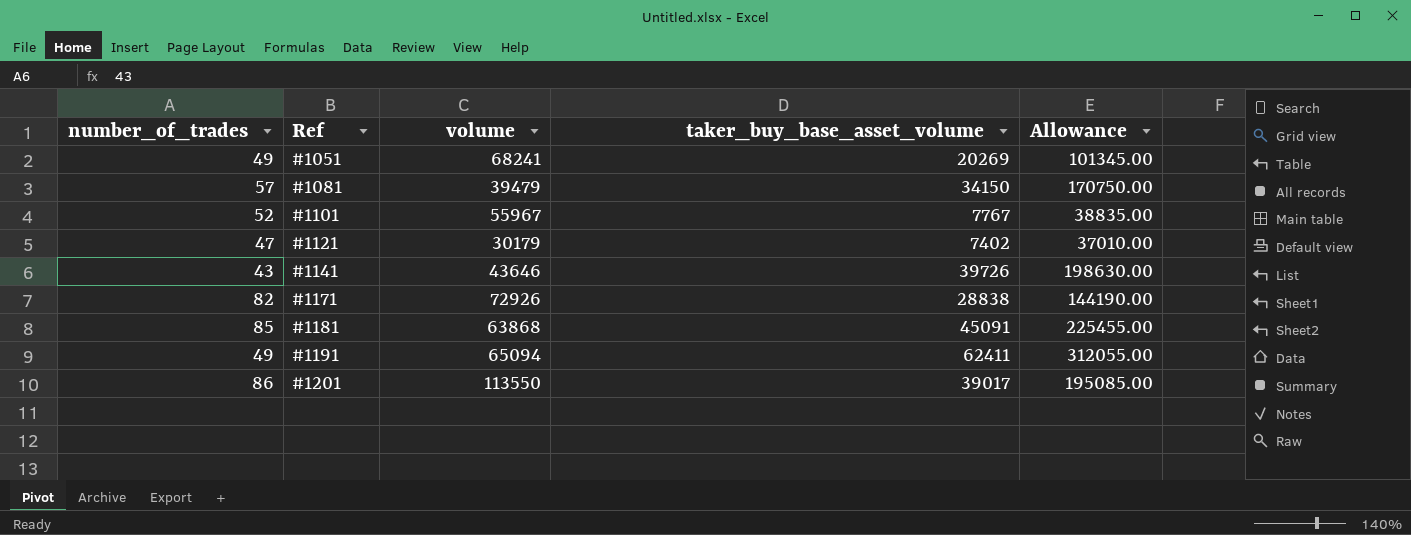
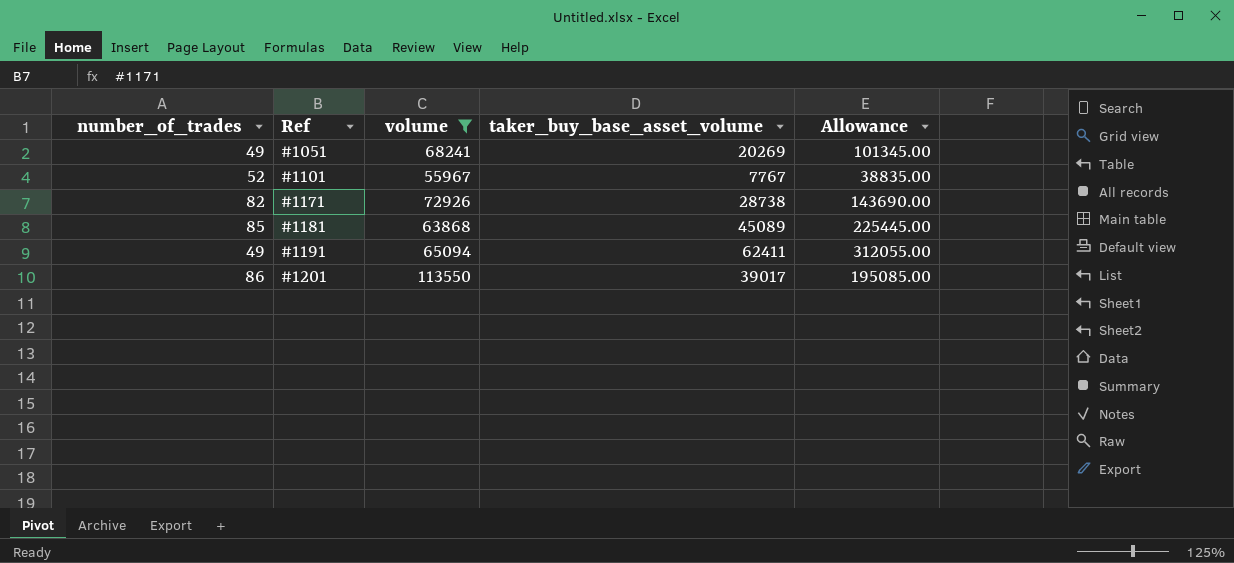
filter: none -> volume >= 55967
#1171 | taker_buy_base_asset_volume: 28838 -> 28738
#1171 | Allowance: 144190.00 -> 143690.00
#1181 | taker_buy_base_asset_volume: 45091 -> 45089
#1181 | Allowance: 225455.00 -> 225445.00

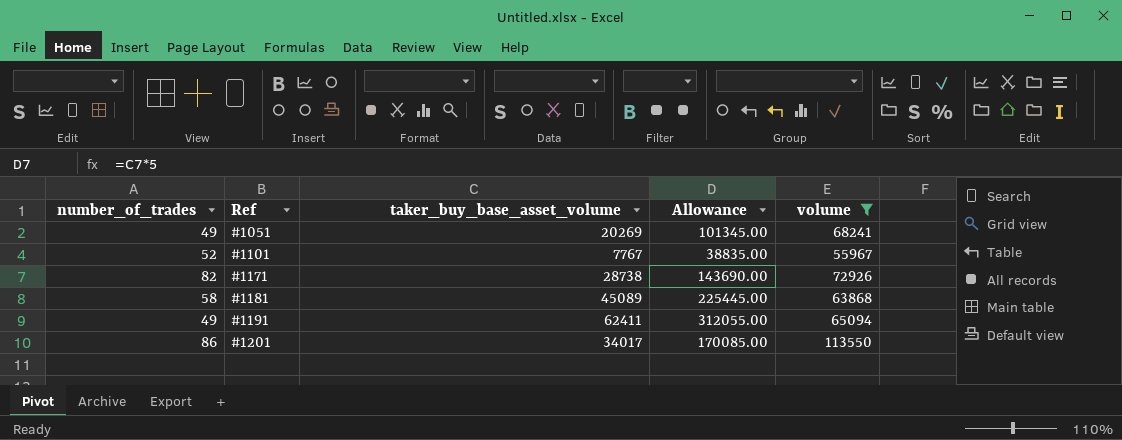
column volume | position: 3 -> 5
#1181 | number_of_trades: 85 -> 58
#1201 | taker_buy_base_asset_volume: 39017 -> 34017
#1201 | Allowance: 195085.00 -> 170085.00

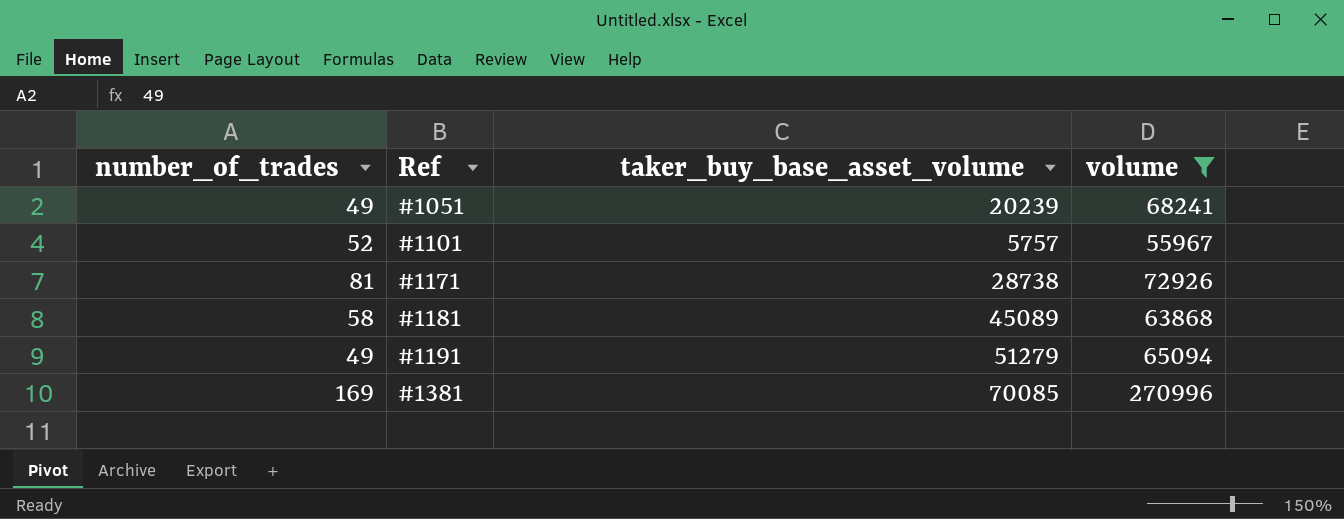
column Allowance | formula: [taker_buy_base_asset_volume] * 5 -> none
row #1201: 86 | 34017 | 170085.00 | 113550 -> none
#1051 | taker_buy_base_asset_volume: 20269 -> 20239
#1101 | taker_buy_base_asset_volume: 7767 -> 5757
#1171 | number_of_trades: 82 -> 81
#1191 | taker_buy_base_asset_volume: 62411 -> 51279
row #1381: none -> 169 | 70085 | 270996

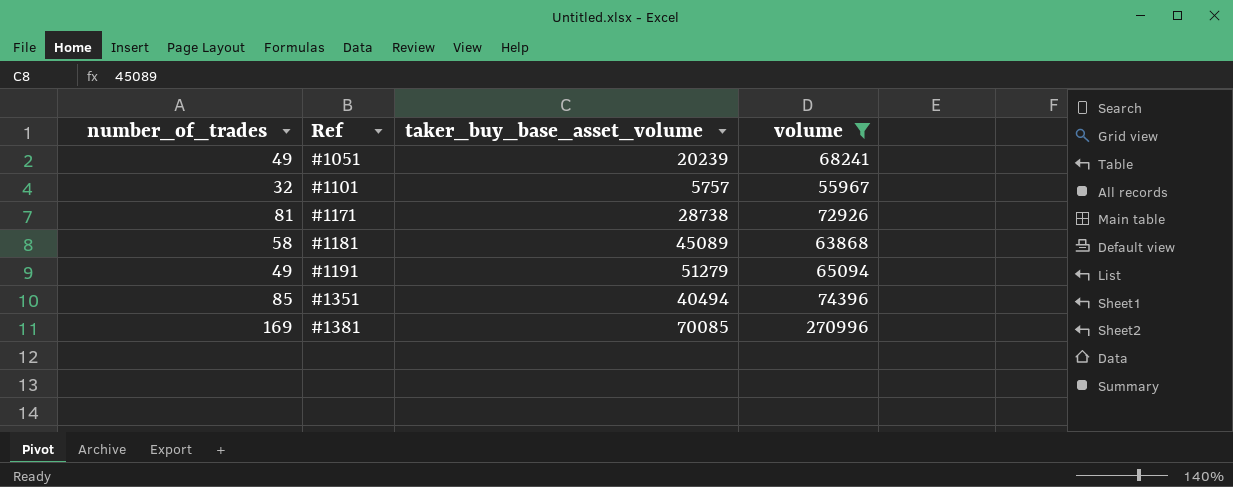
#1101 | number_of_trades: 52 -> 32
row #1351: none -> 85 | 40494 | 74396

